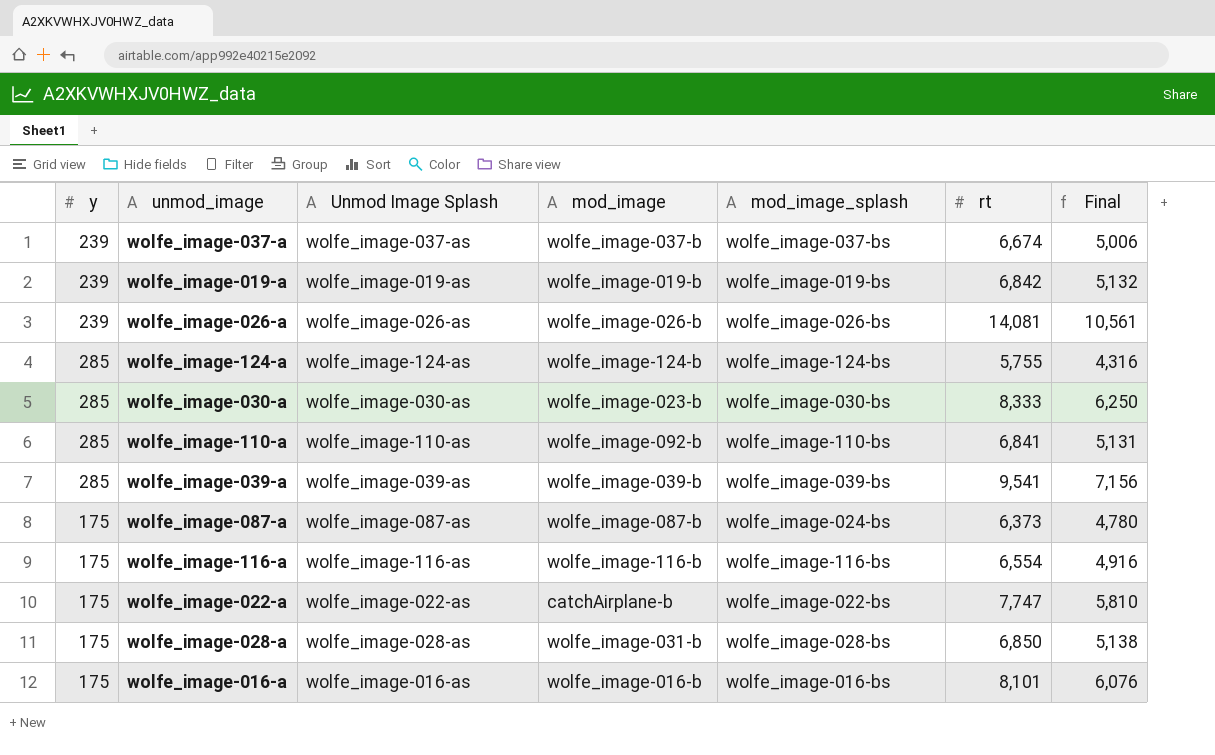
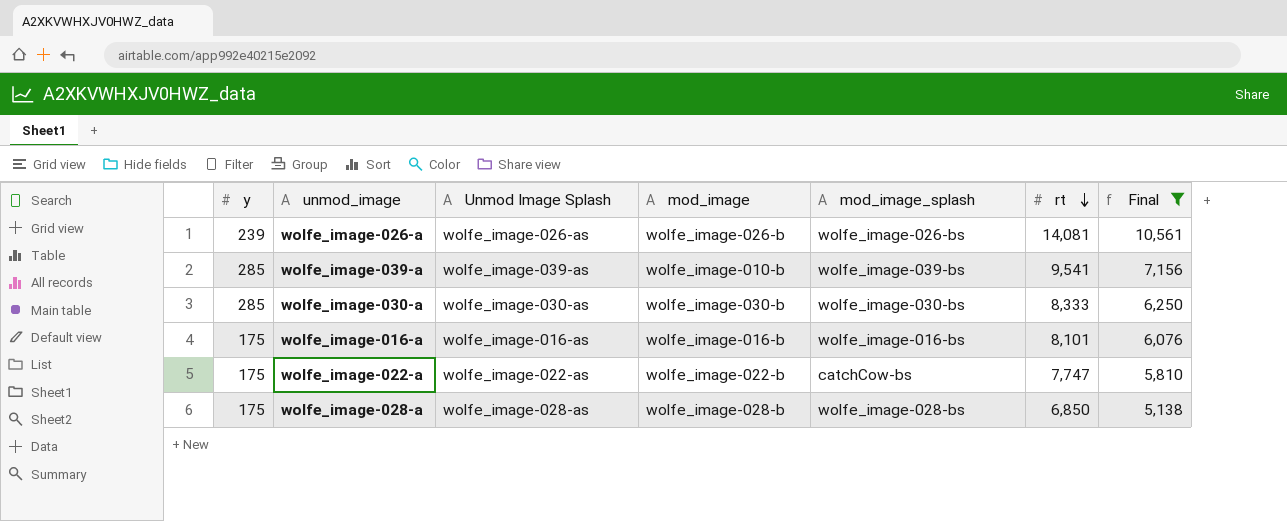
filter: none -> Final >= 5,138
row order: none -> rt descending
wolfe_image-039-a | mod_image: wolfe_image-039-b -> wolfe_image-010-b
wolfe_image-030-a | mod_image: wolfe_image-023-b -> wolfe_image-030-b
wolfe_image-022-a | mod_image: catchAirplane-b -> wolfe_image-022-b
wolfe_image-022-a | mod_image_splash: wolfe_image-022-bs -> catchCow-bs
wolfe_image-028-a | mod_image: wolfe_image-031-b -> wolfe_image-028-b

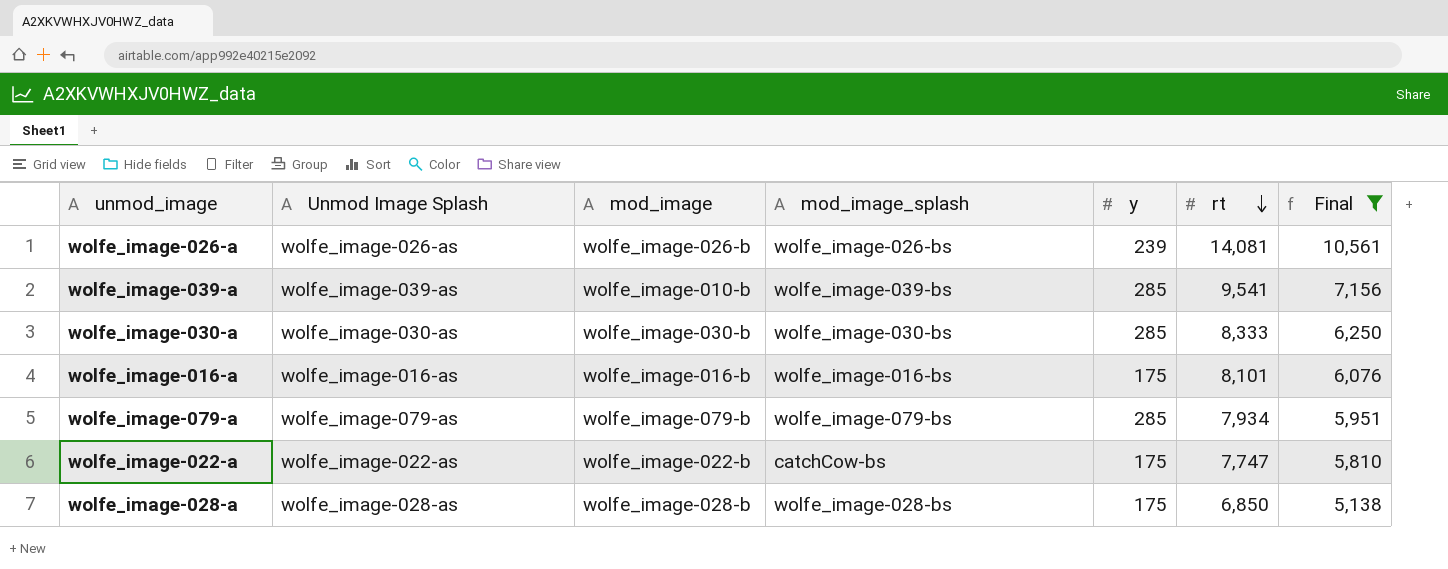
column y | position: 1 -> 5
row wolfe_image-079-a: none -> wolfe_image-079-as | wolfe_image-079-b | wolfe_image-079-bs | 285 | 7,934 | 5,951

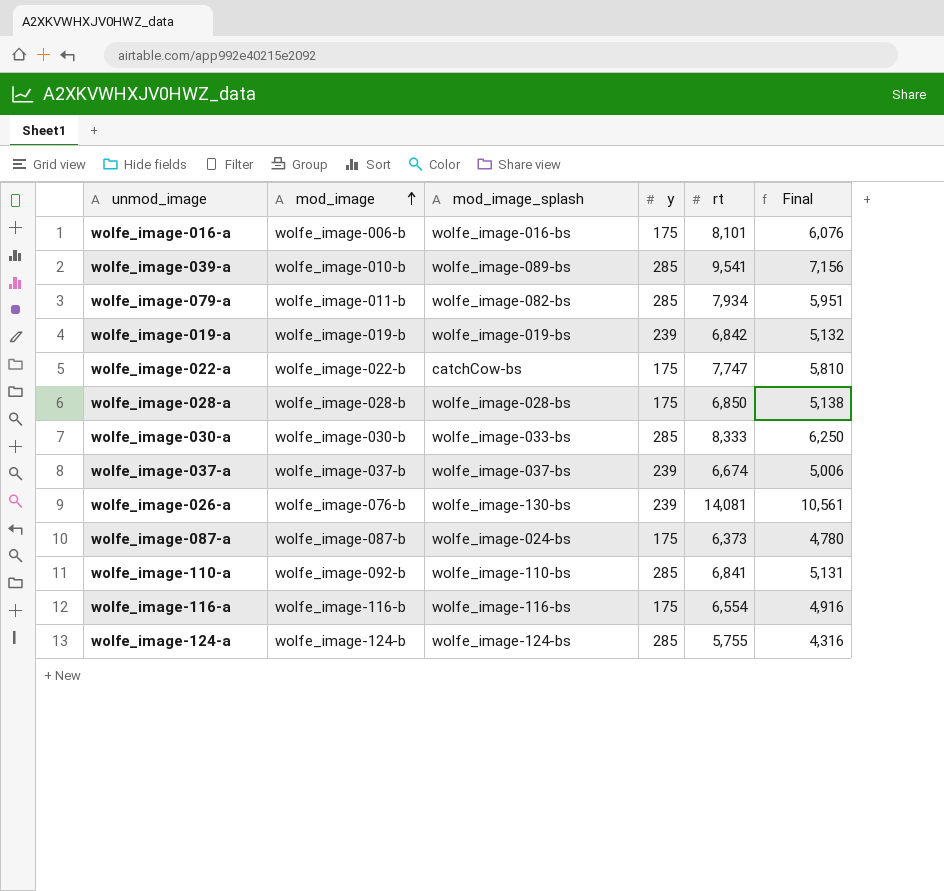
filter: Final >= 5,138 -> none
row order: rt descending -> mod_image ascending
column Unmod Image Splash | position: 2 -> none
wolfe_image-016-a | mod_image: wolfe_image-016-b -> wolfe_image-006-b
wolfe_image-039-a | mod_image_splash: wolfe_image-039-bs -> wolfe_image-089-bs
wolfe_image-079-a | mod_image: wolfe_image-079-b -> wolfe_image-011-b
wolfe_image-079-a | mod_image_splash: wolfe_image-079-bs -> wolfe_image-082-bs
wolfe_image-030-a | mod_image_splash: wolfe_image-030-bs -> wolfe_image-033-bs
wolfe_image-026-a | mod_image: wolfe_image-026-b -> wolfe_image-076-b
wolfe_image-026-a | mod_image_splash: wolfe_image-026-bs -> wolfe_image-130-bs

